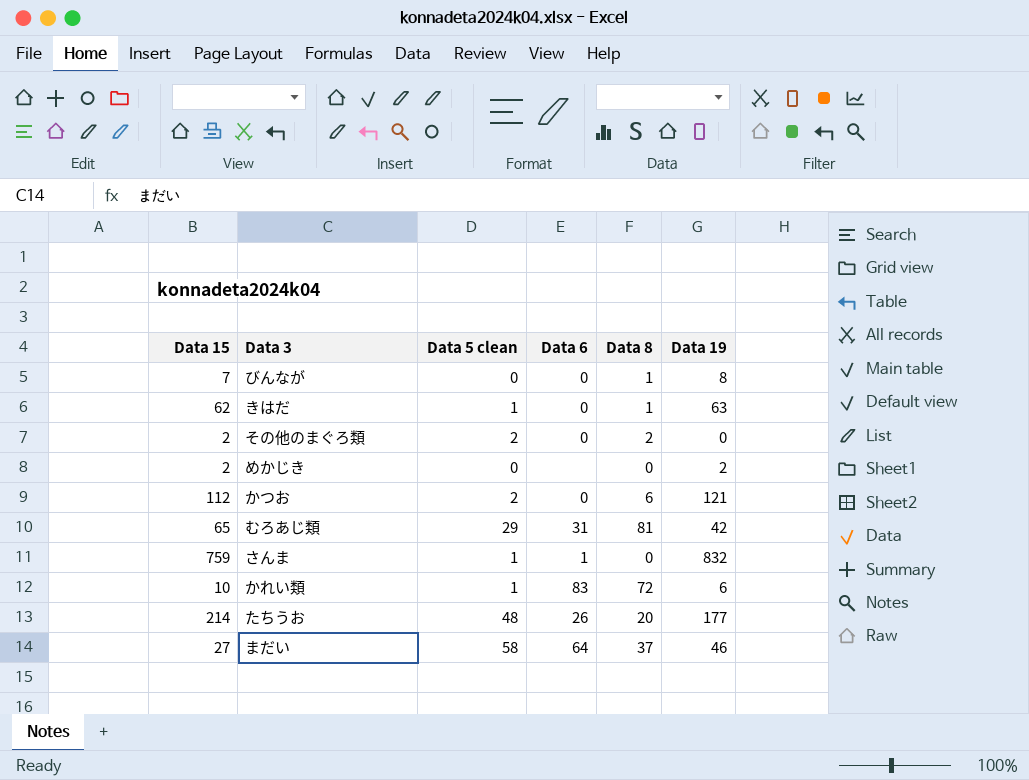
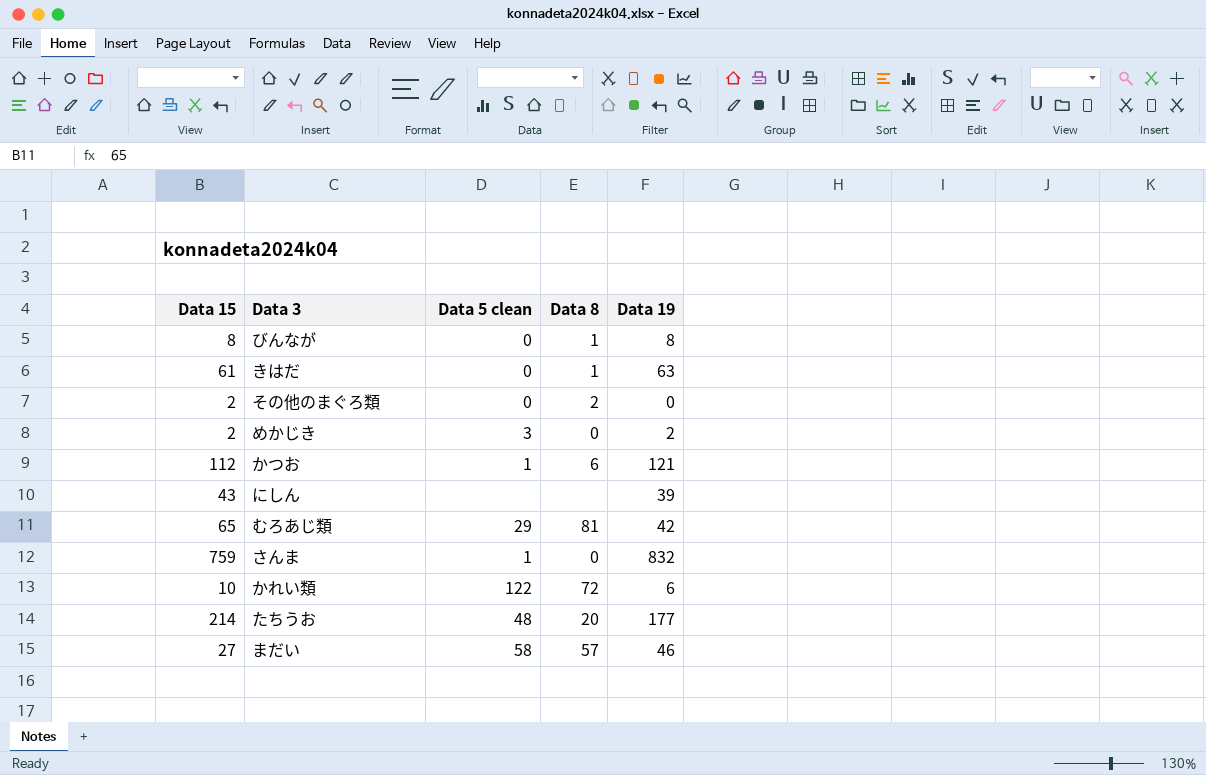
column Data 6 | position: 4 -> none
びんなが | Data 15: 7 -> 8
きはだ | Data 15: 62 -> 61
きはだ | Data 5 clean: 1 -> 0
その他のまぐろ類 | Data 5 clean: 2 -> 0
めかじき | Data 5 clean: 0 -> 3
かつお | Data 5 clean: 2 -> 1
row にしん: none -> 43 | none | none | 39
かれい類 | Data 5 clean: 1 -> 122
まだい | Data 8: 37 -> 57

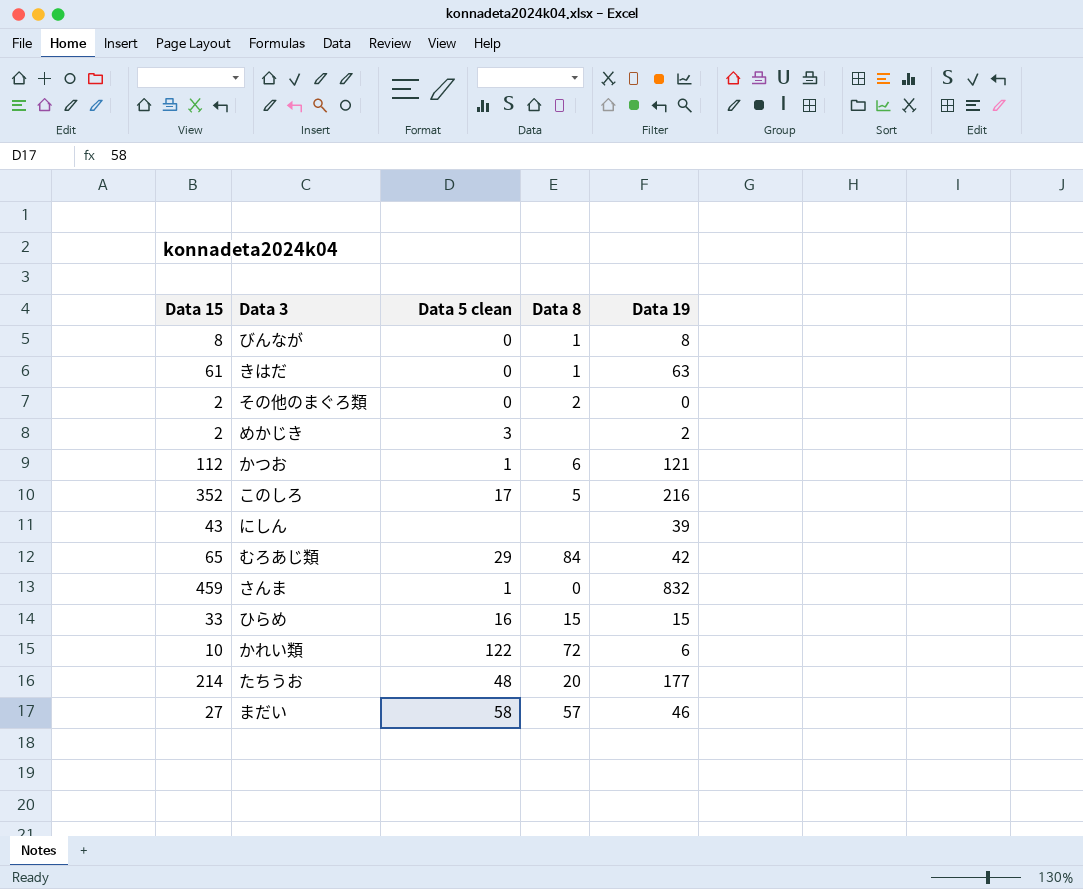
めかじき | Data 8: 0 -> none
row このしろ: none -> 352 | 17 | 5 | 216
むろあじ類 | Data 8: 81 -> 84
さんま | Data 15: 759 -> 459
row ひらめ: none -> 33 | 16 | 15 | 15

